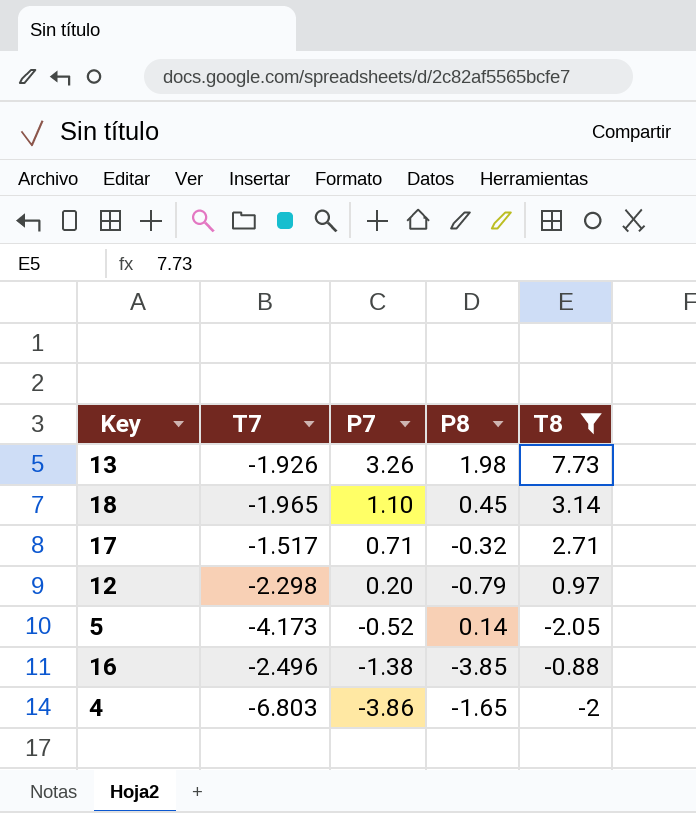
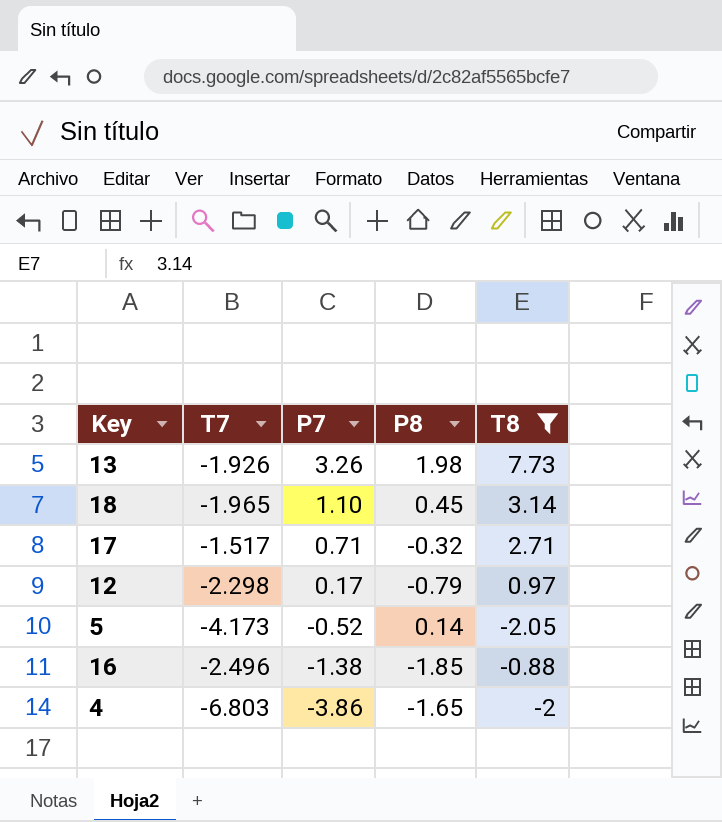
12 | P7: 0.20 -> 0.17
16 | P8: -3.85 -> -1.85

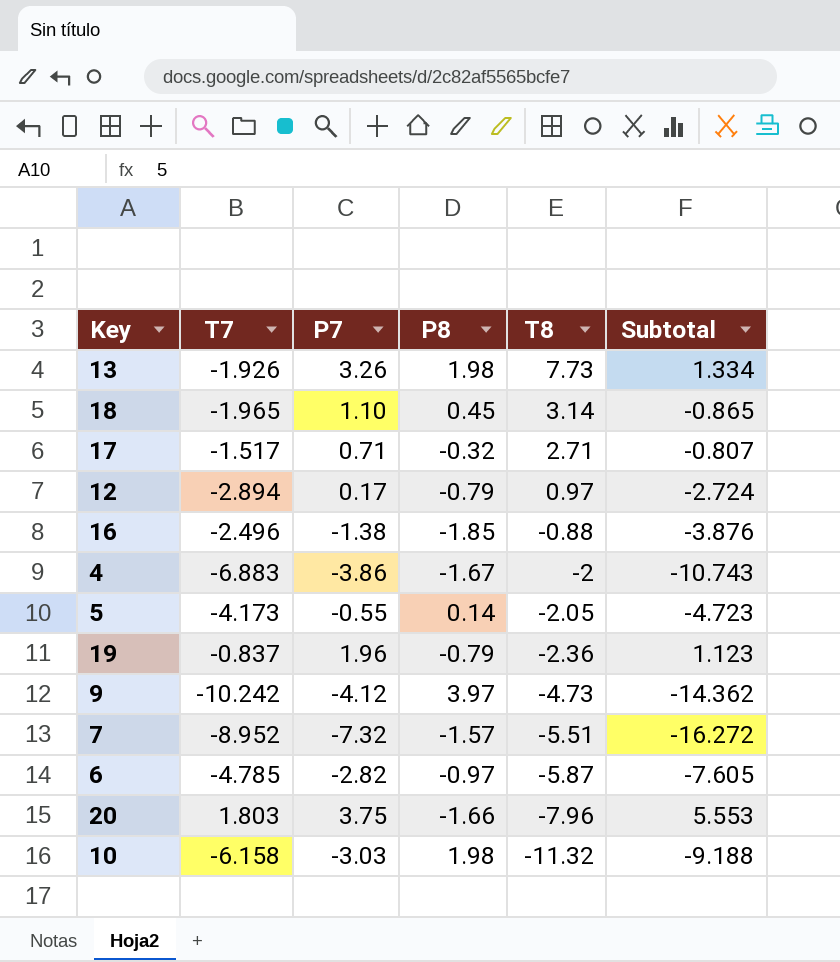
filter: T8 >= -2.05 -> none
row order: P7 descending -> T8 descending
column Subtotal | formula: none -> [T7] + [P7]
12 | T7: -2.298 -> -2.894
4 | T7: -6.803 -> -6.883
4 | P8: -1.65 -> -1.67
5 | P7: -0.52 -> -0.55

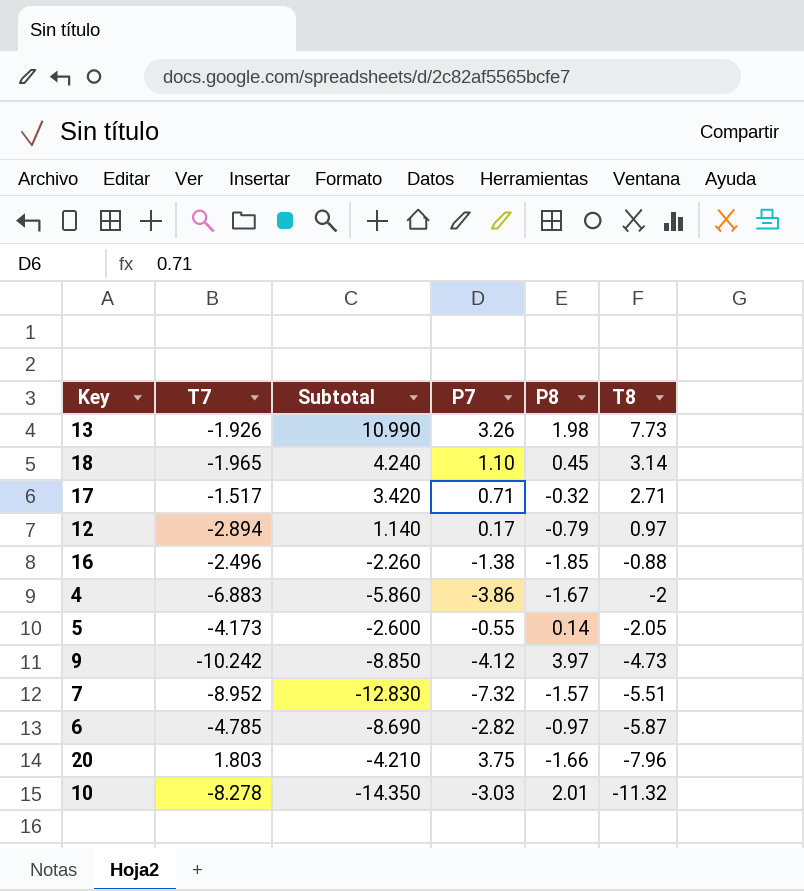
column Subtotal | formula: [T7] + [P7] -> [P7] + [T8]
column Subtotal | position: 6 -> 3
row 19: -0.837 | 1.96 | -0.79 | -2.36 | 1.123 -> none
10 | T7: -6.158 -> -8.278
10 | P8: 1.98 -> 2.01

